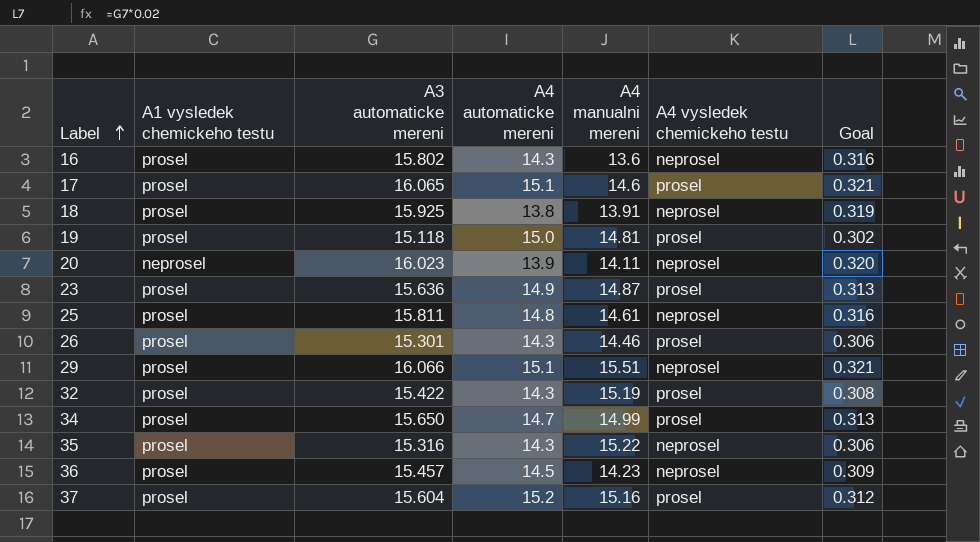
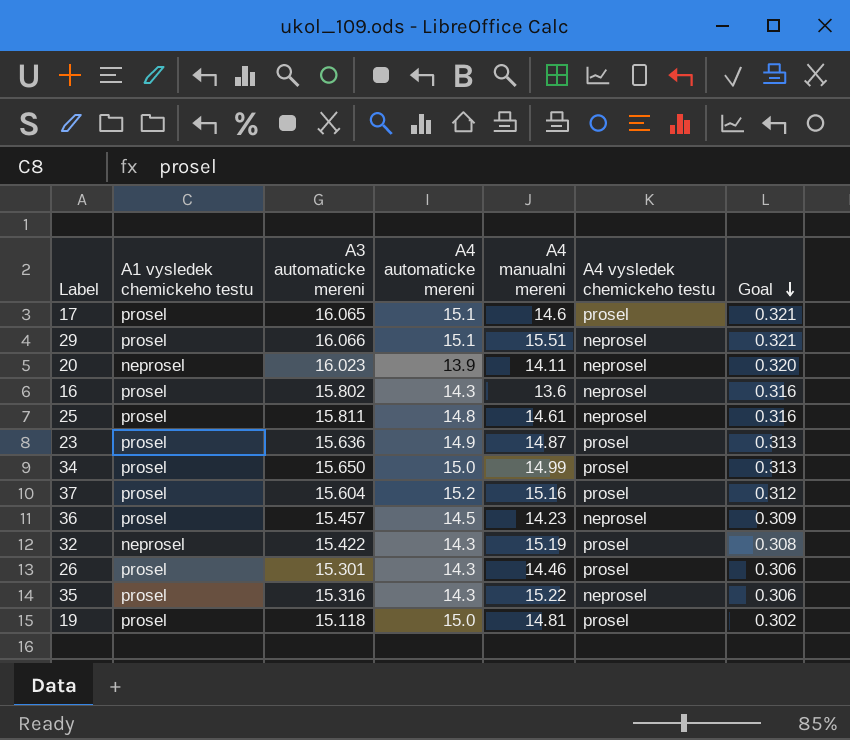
row order: Label ascending -> Goal descending
row 18: prosel | 15.925 | 13.8 | 13.91 | neprosel | 0.319 -> none
34 | A4 automaticke mereni: 14.7 -> 15.0
32 | A1 vysledek chemickeho testu: prosel -> neprosel

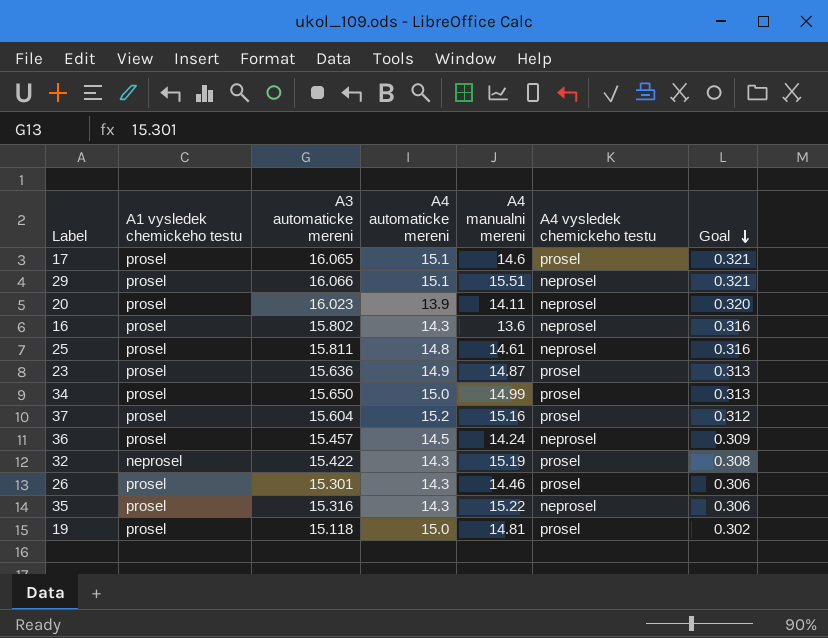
20 | A1 vysledek chemickeho testu: neprosel -> prosel
36 | A4 manualni mereni: 14.23 -> 14.24

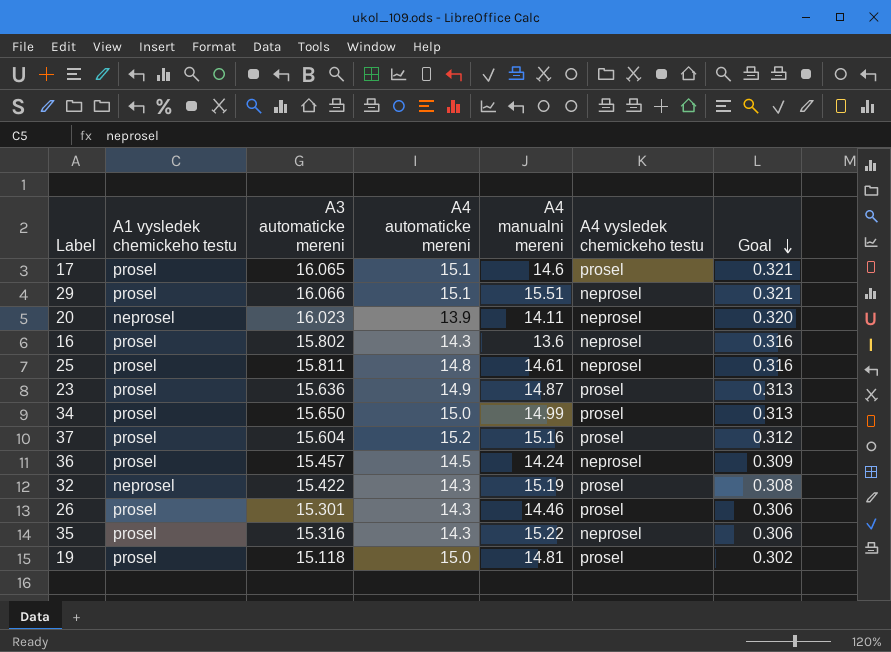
20 | A1 vysledek chemickeho testu: prosel -> neprosel

